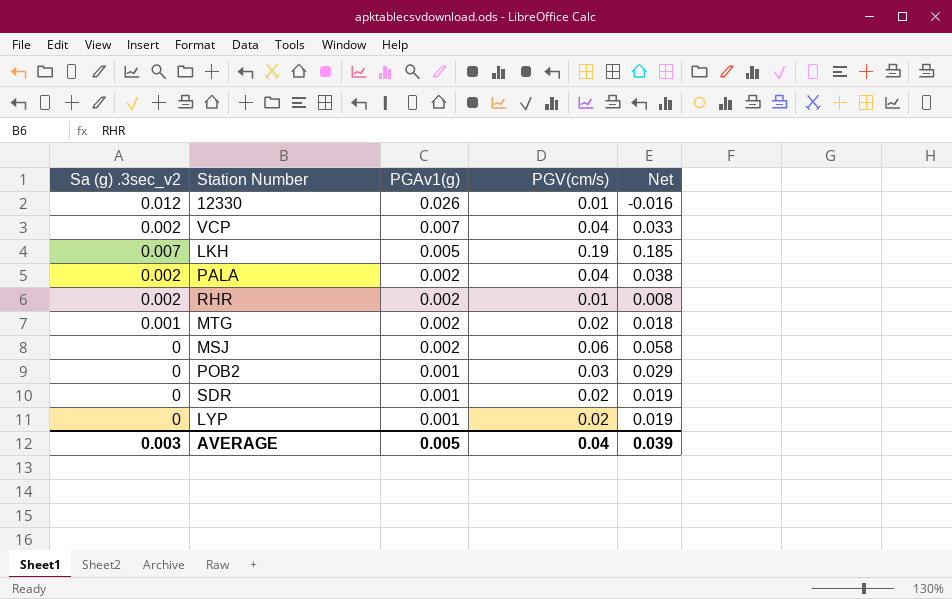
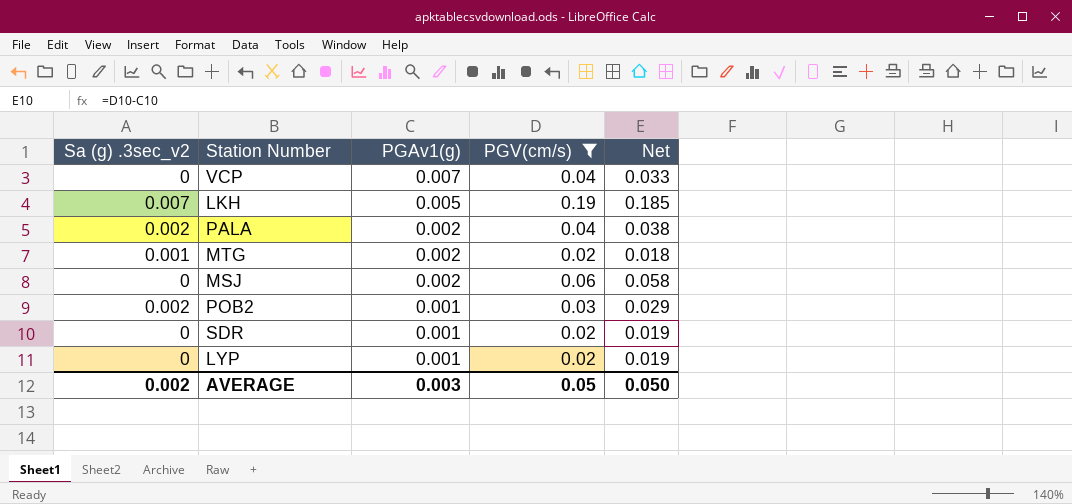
filter: none -> PGV(cm/s) != 0.01
VCP | Sa (g) .3sec_v2: 0.002 -> 0
POB2 | Sa (g) .3sec_v2: 0 -> 0.002
AVERAGE | Sa (g) .3sec_v2: 0.003 -> 0.002
AVERAGE | PGAv1(g): 0.005 -> 0.003
AVERAGE | PGV(cm/s): 0.04 -> 0.05
AVERAGE | Net: 0.039 -> 0.050

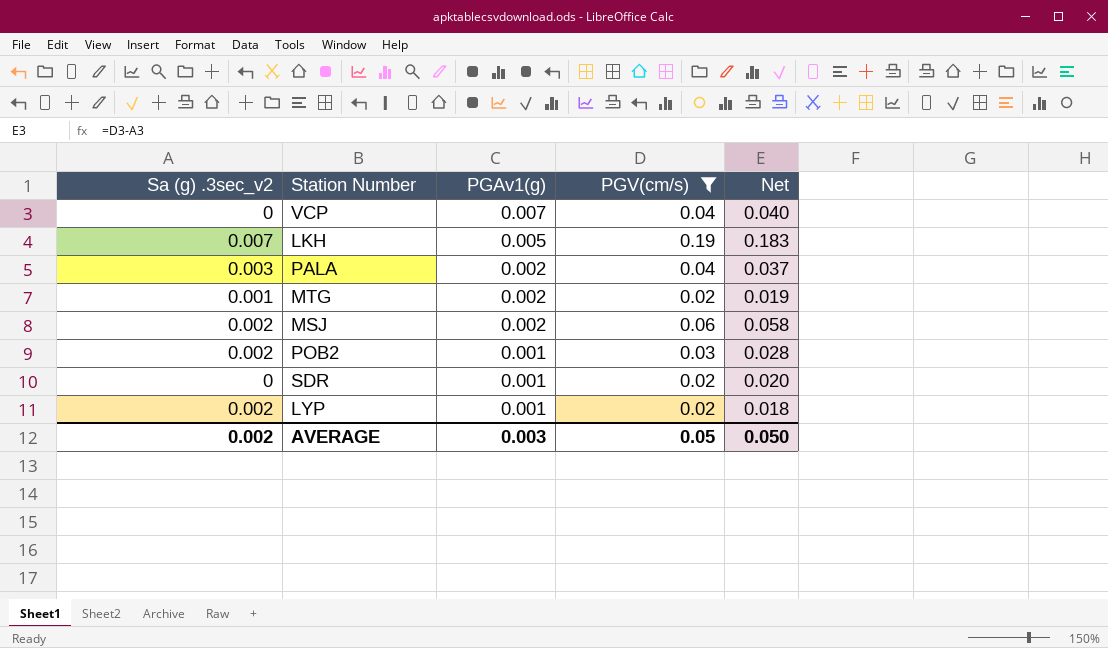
column Net | formula: [PGV(cm/s)] - [PGAv1(g)] -> [PGV(cm/s)] - [Sa (g) .3sec_v2]
PALA | Sa (g) .3sec_v2: 0.002 -> 0.003
MSJ | Sa (g) .3sec_v2: 0 -> 0.002
LYP | Sa (g) .3sec_v2: 0 -> 0.002

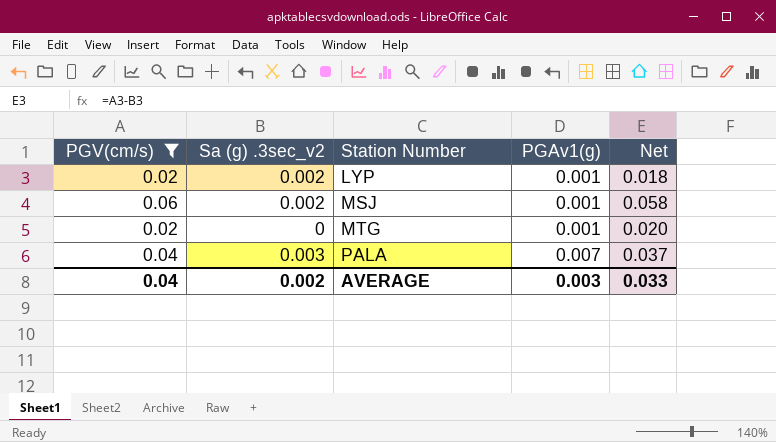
row order: PGAv1(g) descending -> Station Number ascending
column PGV(cm/s) | position: 4 -> 1
row VCP: 0 | 0.007 | 0.04 | 0.040 -> none
row LKH: 0.007 | 0.005 | 0.19 | 0.183 -> none
row POB2: 0.002 | 0.001 | 0.03 | 0.028 -> none
row SDR: 0 | 0.001 | 0.02 | 0.020 -> none
MSJ | PGAv1(g): 0.002 -> 0.001
MTG | Sa (g) .3sec_v2: 0.001 -> 0
MTG | PGAv1(g): 0.002 -> 0.001
MTG | Net: 0.019 -> 0.020
PALA | PGAv1(g): 0.002 -> 0.007
AVERAGE | PGV(cm/s): 0.05 -> 0.04
AVERAGE | Net: 0.050 -> 0.033

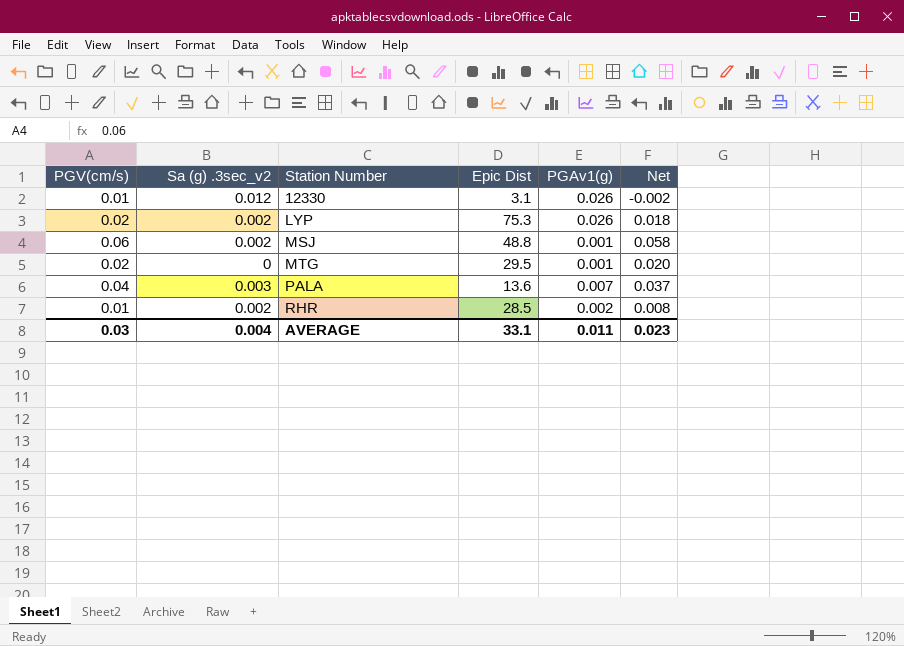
filter: PGV(cm/s) != 0.01 -> none
column Epic Dist | position: none -> 4
LYP | PGAv1(g): 0.001 -> 0.026
AVERAGE | PGV(cm/s): 0.04 -> 0.03
AVERAGE | Sa (g) .3sec_v2: 0.002 -> 0.004
AVERAGE | PGAv1(g): 0.003 -> 0.011
AVERAGE | Net: 0.033 -> 0.023

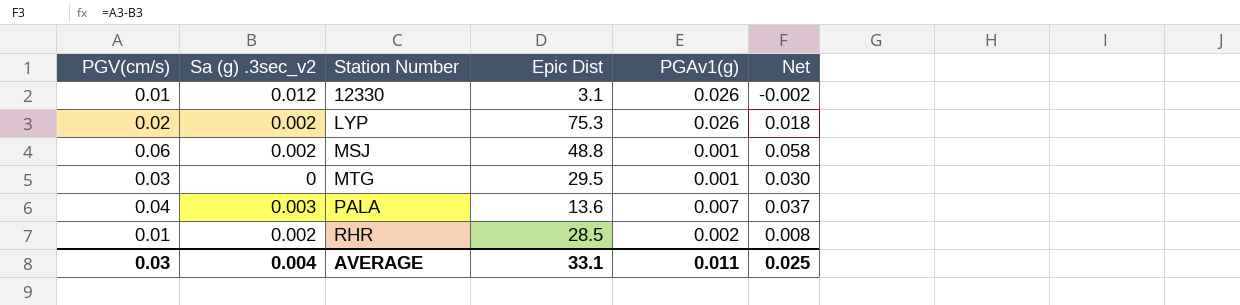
MTG | PGV(cm/s): 0.02 -> 0.03
MTG | Net: 0.020 -> 0.030
AVERAGE | Net: 0.023 -> 0.025

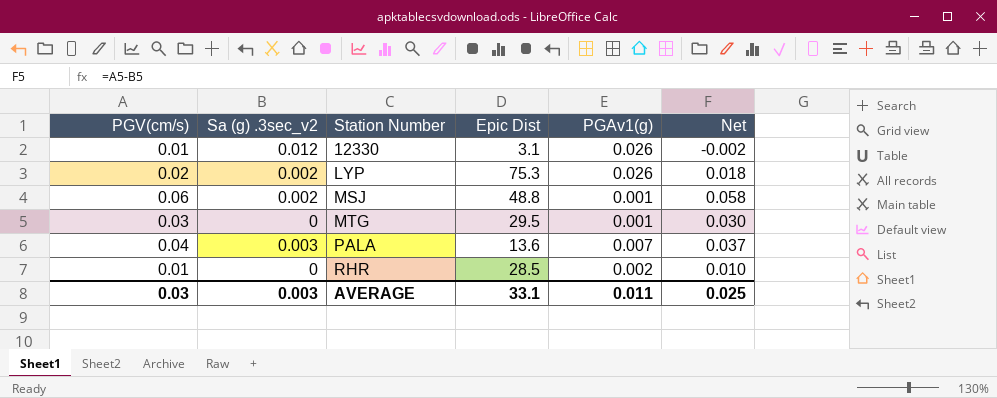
RHR | Sa (g) .3sec_v2: 0.002 -> 0
RHR | Net: 0.008 -> 0.010
AVERAGE | Sa (g) .3sec_v2: 0.004 -> 0.003

